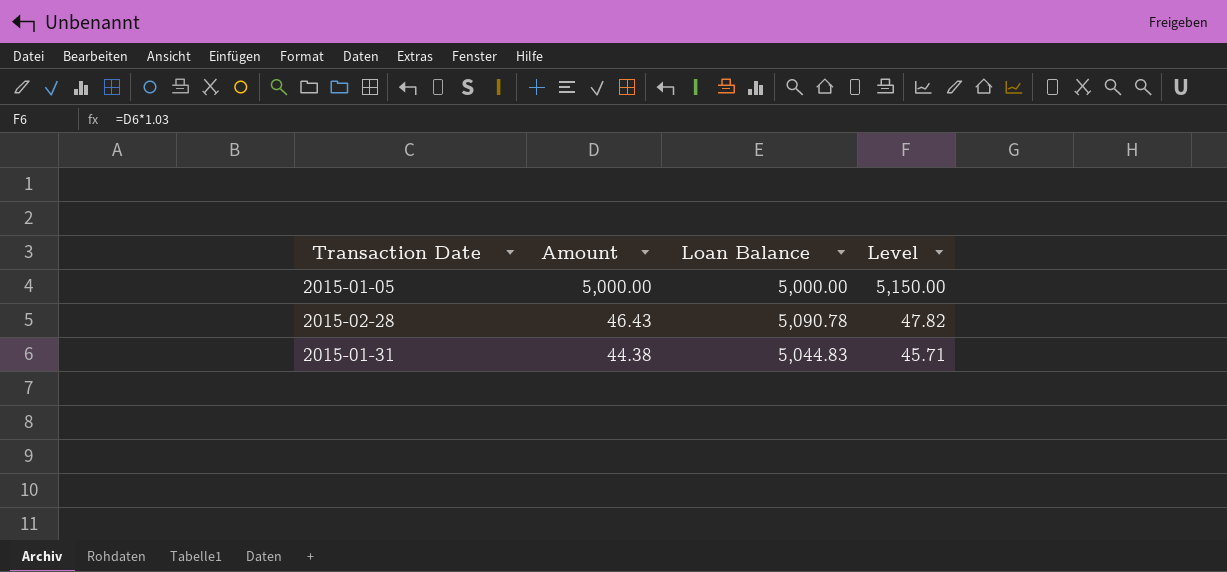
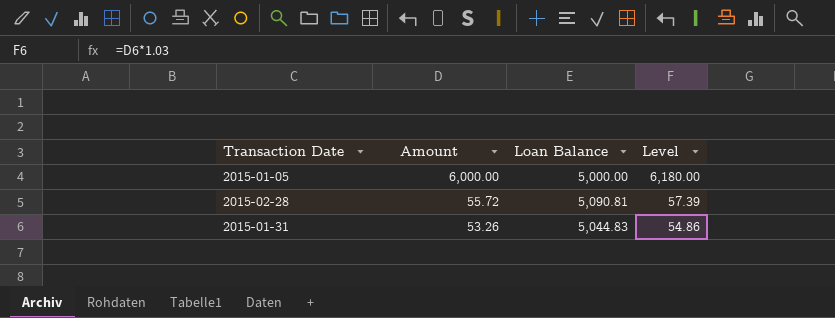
2015-01-05 | Amount: 5,000.00 -> 6,000.00
2015-01-05 | Level: 5,150.00 -> 6,180.00
2015-02-28 | Amount: 46.43 -> 55.72
2015-02-28 | Loan Balance: 5,090.78 -> 5,090.81
2015-02-28 | Level: 47.82 -> 57.39
2015-01-31 | Amount: 44.38 -> 53.26
2015-01-31 | Level: 45.71 -> 54.86

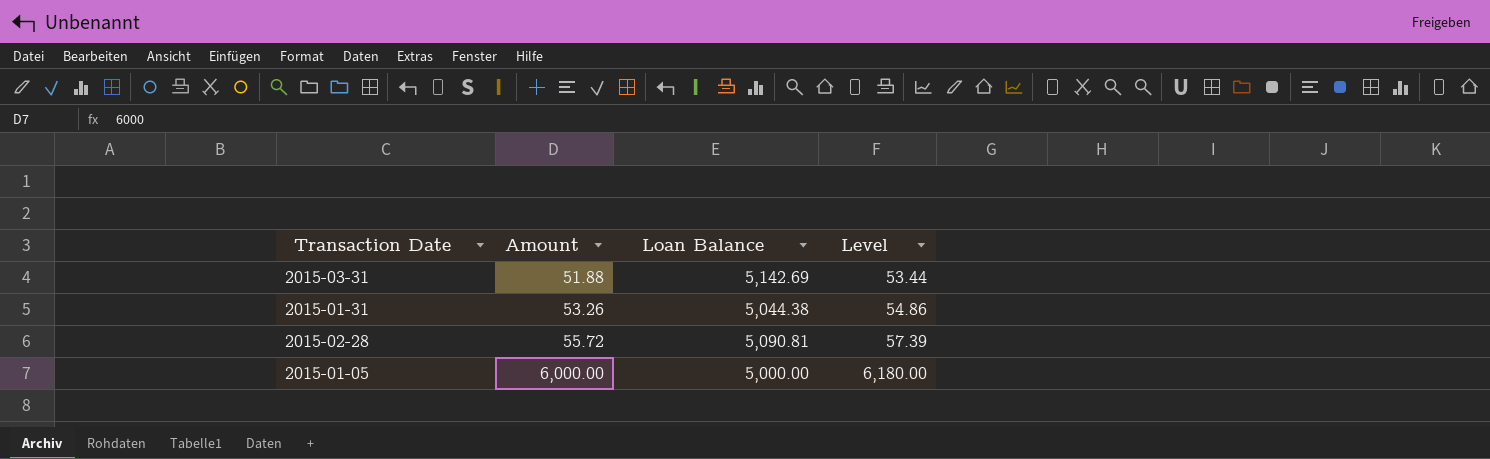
row order: Amount descending -> Amount ascending
row 2015-03-31: none -> 51.88 | 5,142.69 | 53.44
2015-01-31 | Loan Balance: 5,044.83 -> 5,044.38

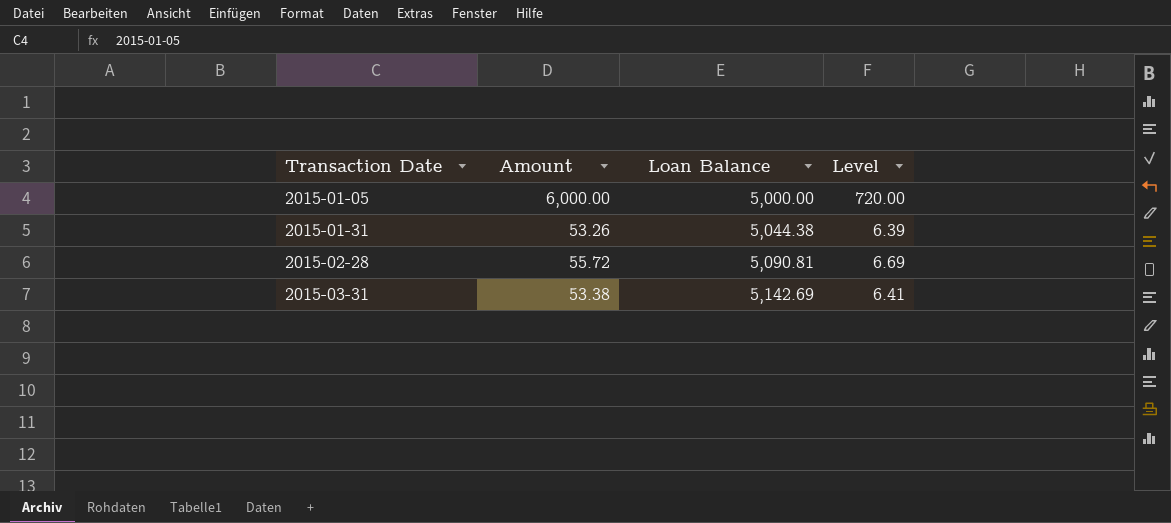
row order: Amount ascending -> Transaction Date ascending
column Level | formula: [Amount] * 1.03 -> [Amount] * 0.12
2015-03-31 | Amount: 51.88 -> 53.38

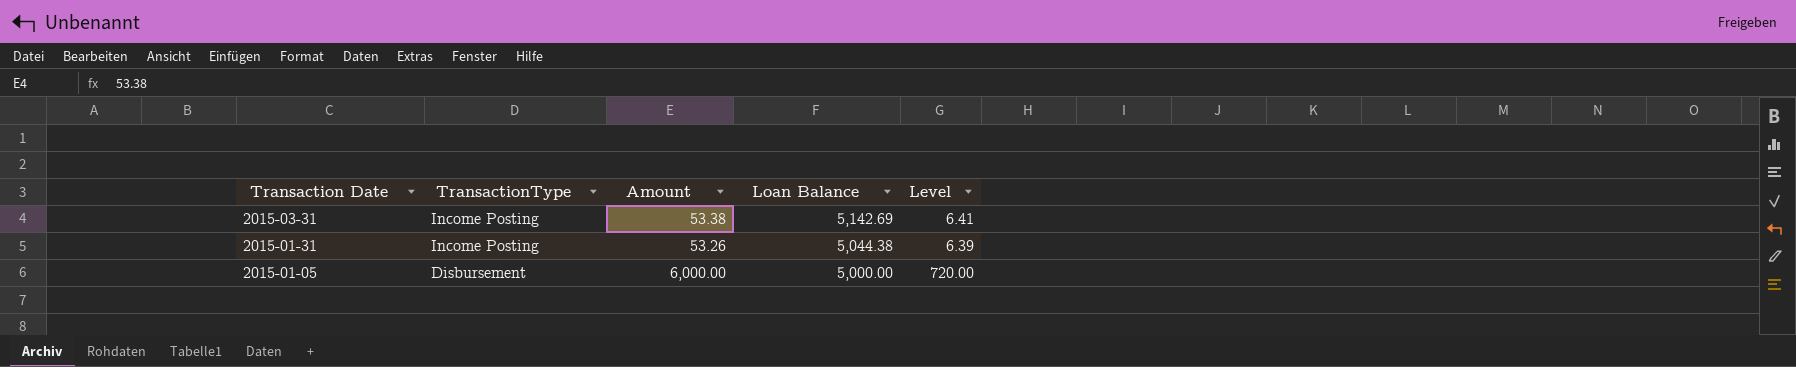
row order: Transaction Date ascending -> Transaction Date descending
column TransactionType | position: none -> 2
row 2015-02-28: 55.72 | 5,090.81 | 6.69 -> none

